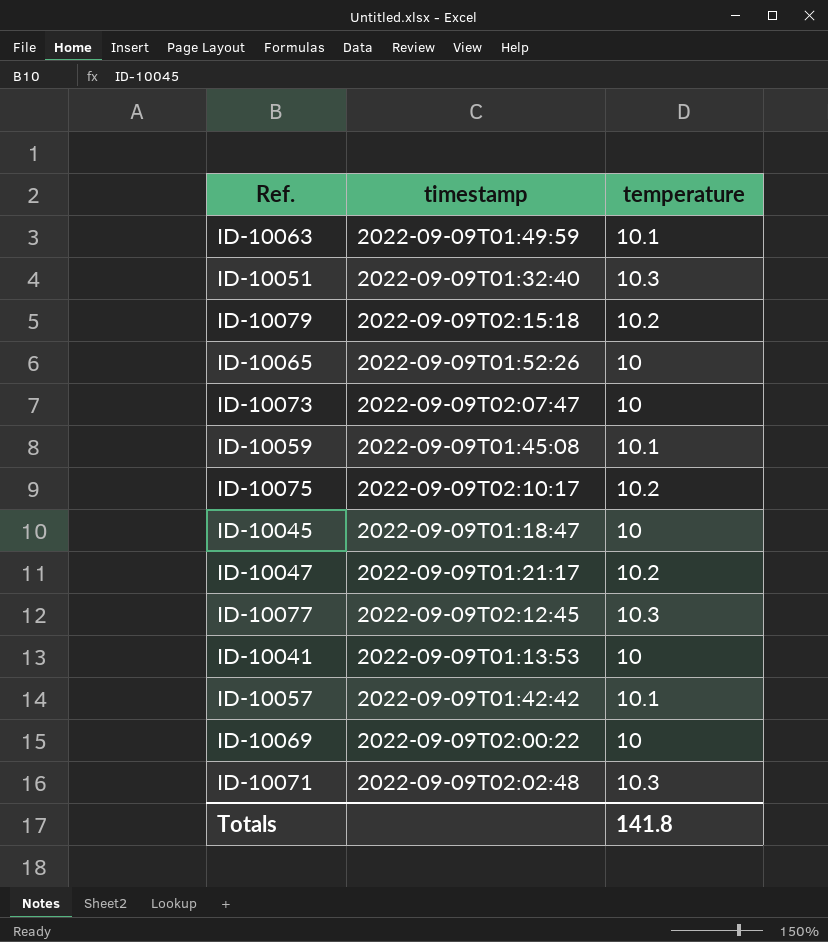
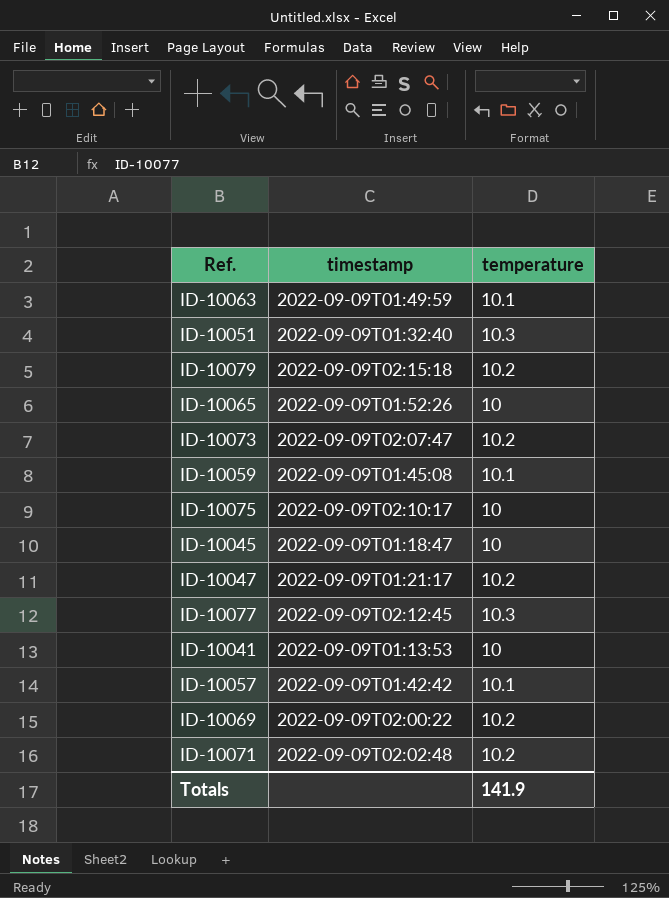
ID-10073 | temperature: 10 -> 10.2
ID-10075 | temperature: 10.2 -> 10
ID-10069 | temperature: 10 -> 10.2
ID-10071 | temperature: 10.3 -> 10.2
Totals | temperature: 141.8 -> 141.9

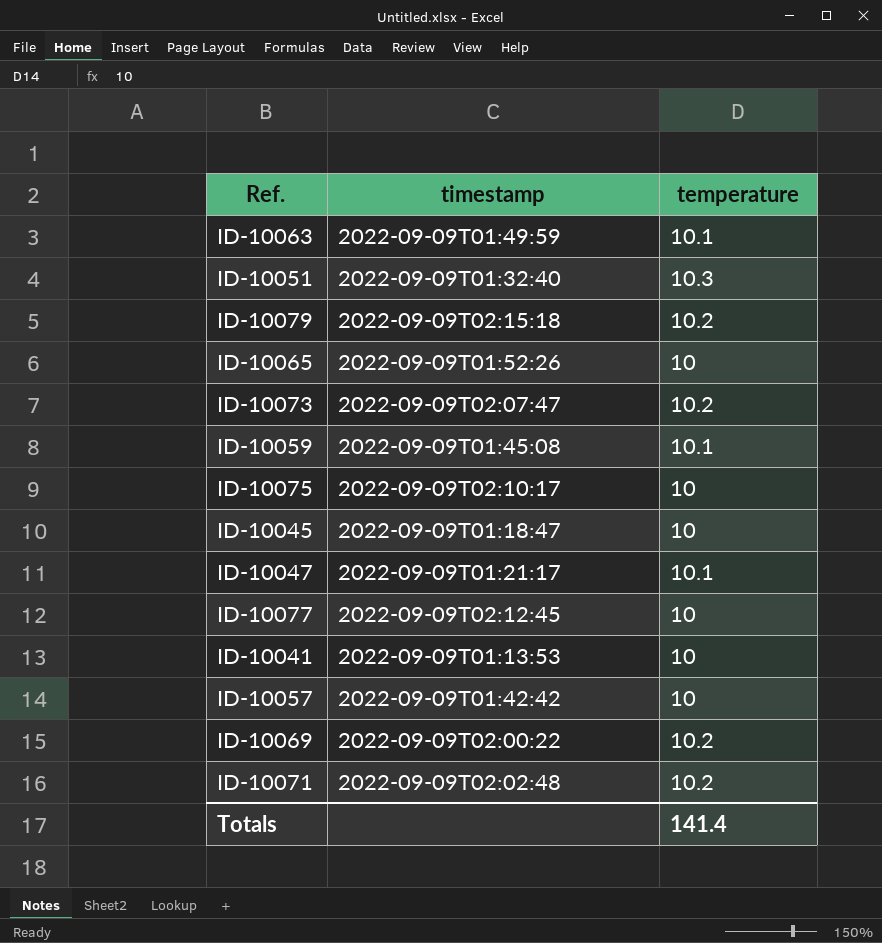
ID-10047 | temperature: 10.2 -> 10.1
ID-10077 | temperature: 10.3 -> 10
ID-10057 | temperature: 10.1 -> 10
Totals | temperature: 141.9 -> 141.4

